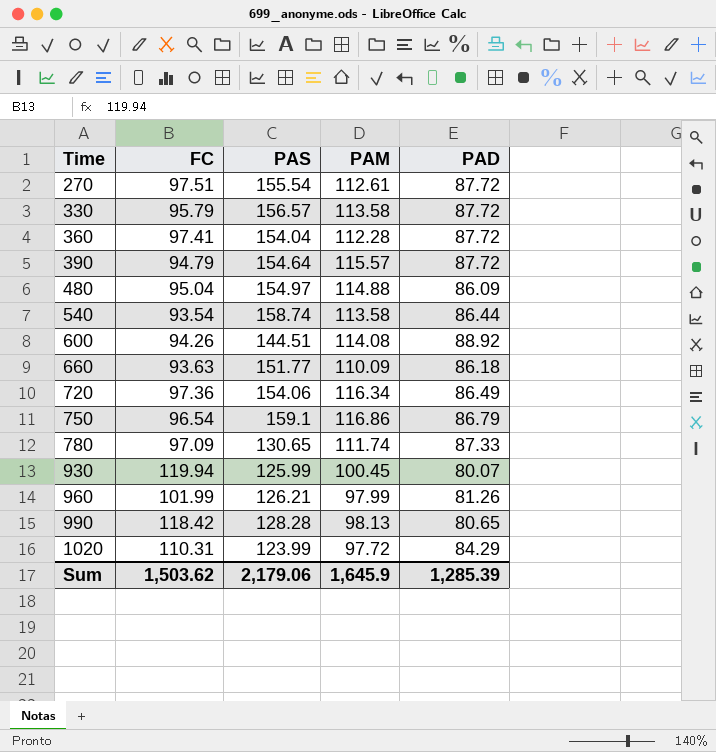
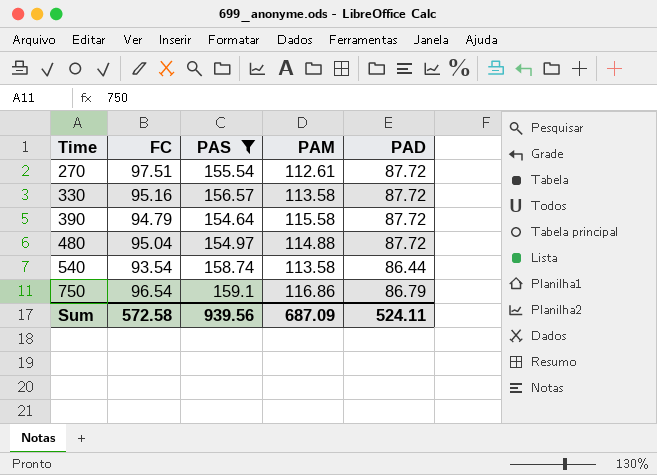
filter: none -> PAS >= 154.64
330 | FC: 95.79 -> 95.16
390 | PAM: 115.57 -> 115.58
480 | PAD: 86.09 -> 87.72
Sum | FC: 1,503.62 -> 572.58
Sum | PAS: 2,179.06 -> 939.56
Sum | PAM: 1,645.9 -> 687.09
Sum | PAD: 1,285.39 -> 524.11

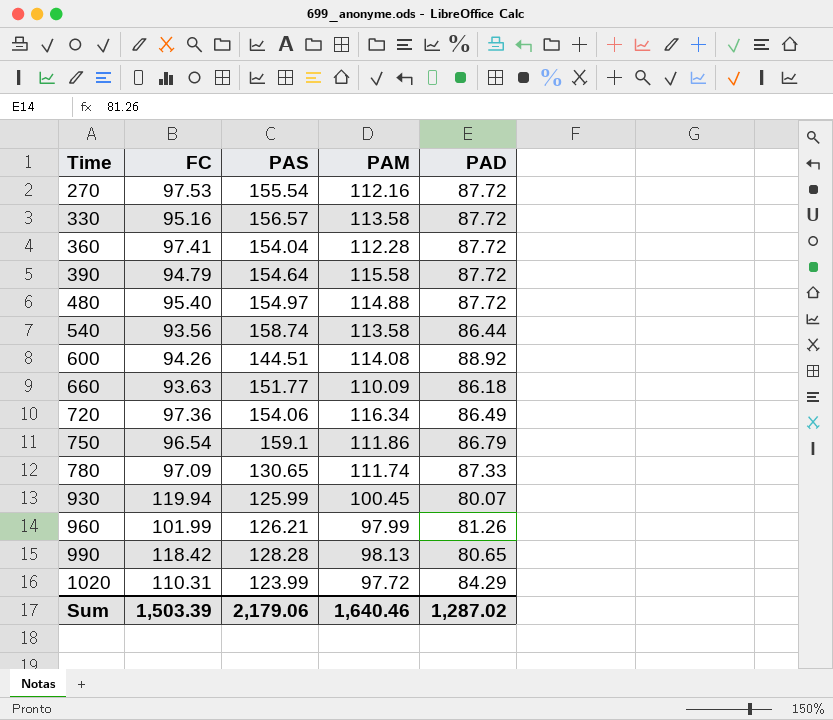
filter: PAS >= 154.64 -> none
270 | FC: 97.51 -> 97.53
270 | PAM: 112.61 -> 112.16
480 | FC: 95.04 -> 95.40
540 | FC: 93.54 -> 93.56
750 | PAM: 116.86 -> 111.86
Sum | FC: 572.58 -> 1,503.39
Sum | PAS: 939.56 -> 2,179.06
Sum | PAM: 687.09 -> 1,640.46
Sum | PAD: 524.11 -> 1,287.02

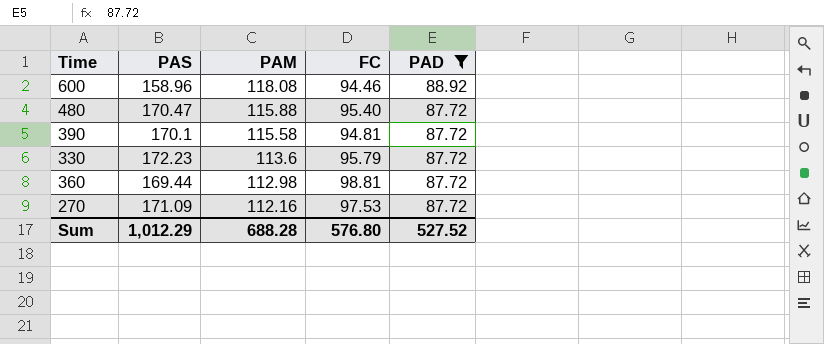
filter: none -> PAD >= 87.72
row order: Time ascending -> PAM descending
column FC | position: 2 -> 4
600 | PAS: 144.51 -> 158.96
600 | PAM: 114.08 -> 118.08
600 | FC: 94.26 -> 94.46
480 | PAS: 154.97 -> 170.47
480 | PAM: 114.88 -> 115.88
390 | PAS: 154.64 -> 170.1
390 | FC: 94.79 -> 94.81
330 | PAS: 156.57 -> 172.23
330 | PAM: 113.58 -> 113.6
330 | FC: 95.16 -> 95.79
360 | PAS: 154.04 -> 169.44
360 | PAM: 112.28 -> 112.98
360 | FC: 97.41 -> 98.81
270 | PAS: 155.54 -> 171.09
Sum | PAS: 2,179.06 -> 1,012.29
Sum | PAM: 1,640.46 -> 688.28
Sum | FC: 1,503.39 -> 576.80
Sum | PAD: 1,287.02 -> 527.52

